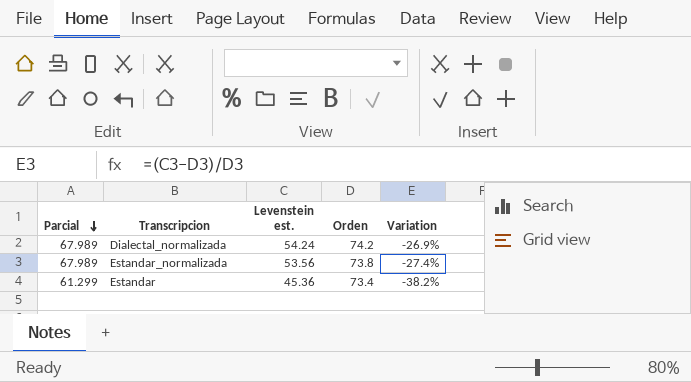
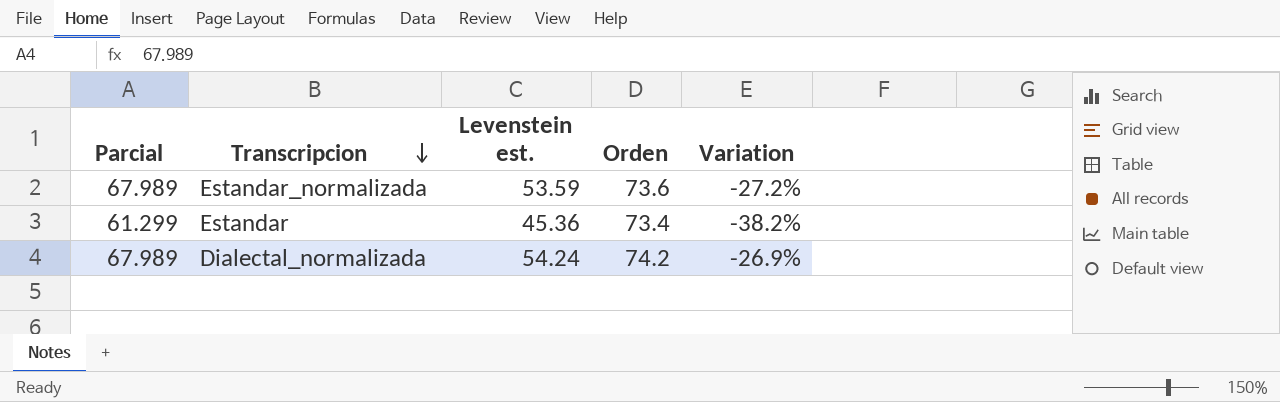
row order: Parcial descending -> Transcripcion descending
Estandar_normalizada | Levenstein est.: 53.56 -> 53.59
Estandar_normalizada | Orden: 73.8 -> 73.6
Estandar_normalizada | Variation: -27.4% -> -27.2%

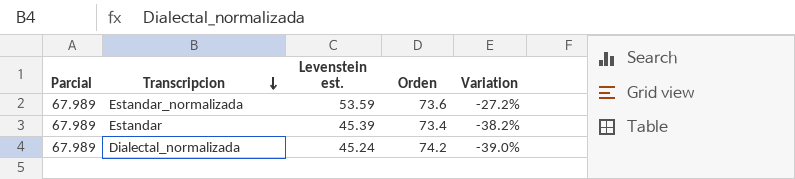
Estandar | Parcial: 61.299 -> 67.989
Estandar | Levenstein est.: 45.36 -> 45.39
Dialectal_normalizada | Levenstein est.: 54.24 -> 45.24
Dialectal_normalizada | Variation: -26.9% -> -39.0%

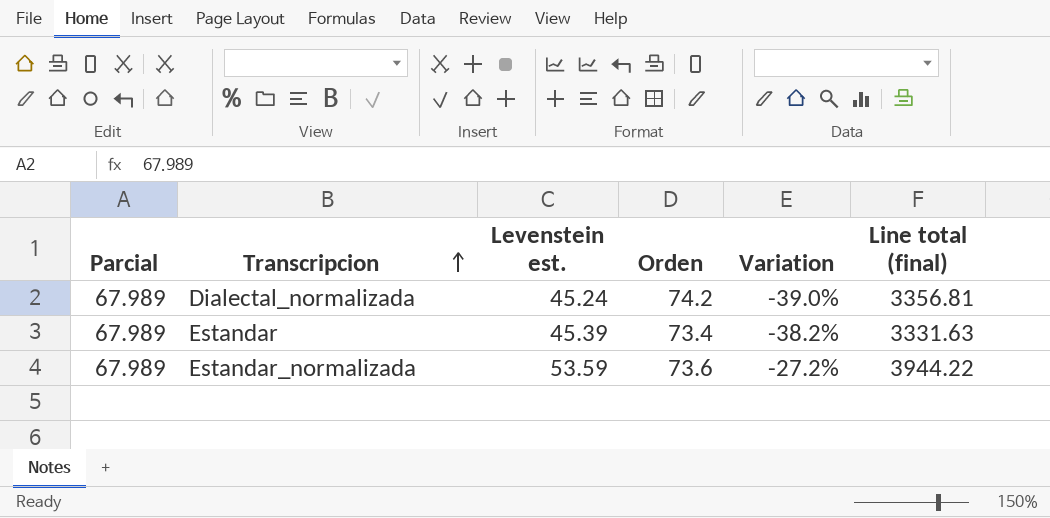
row order: Transcripcion descending -> Transcripcion ascending
column Line total (final) | formula: none -> [Levenstein est.] * [Orden]

